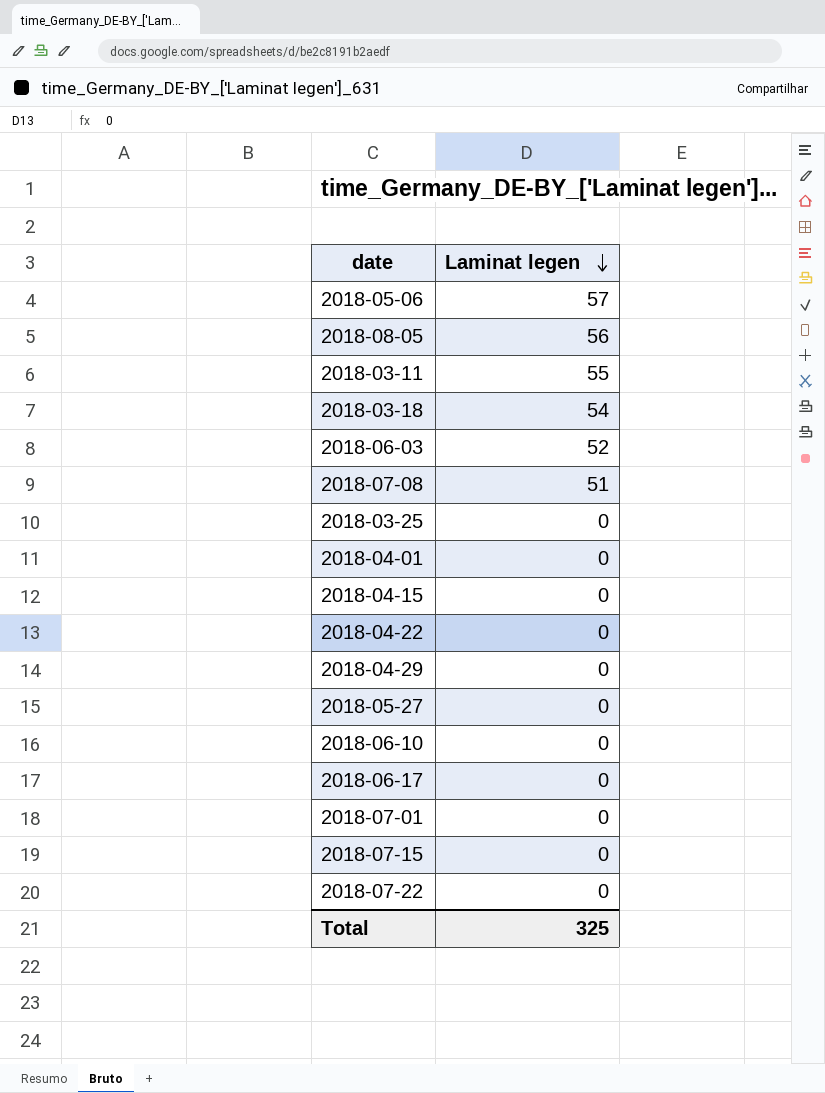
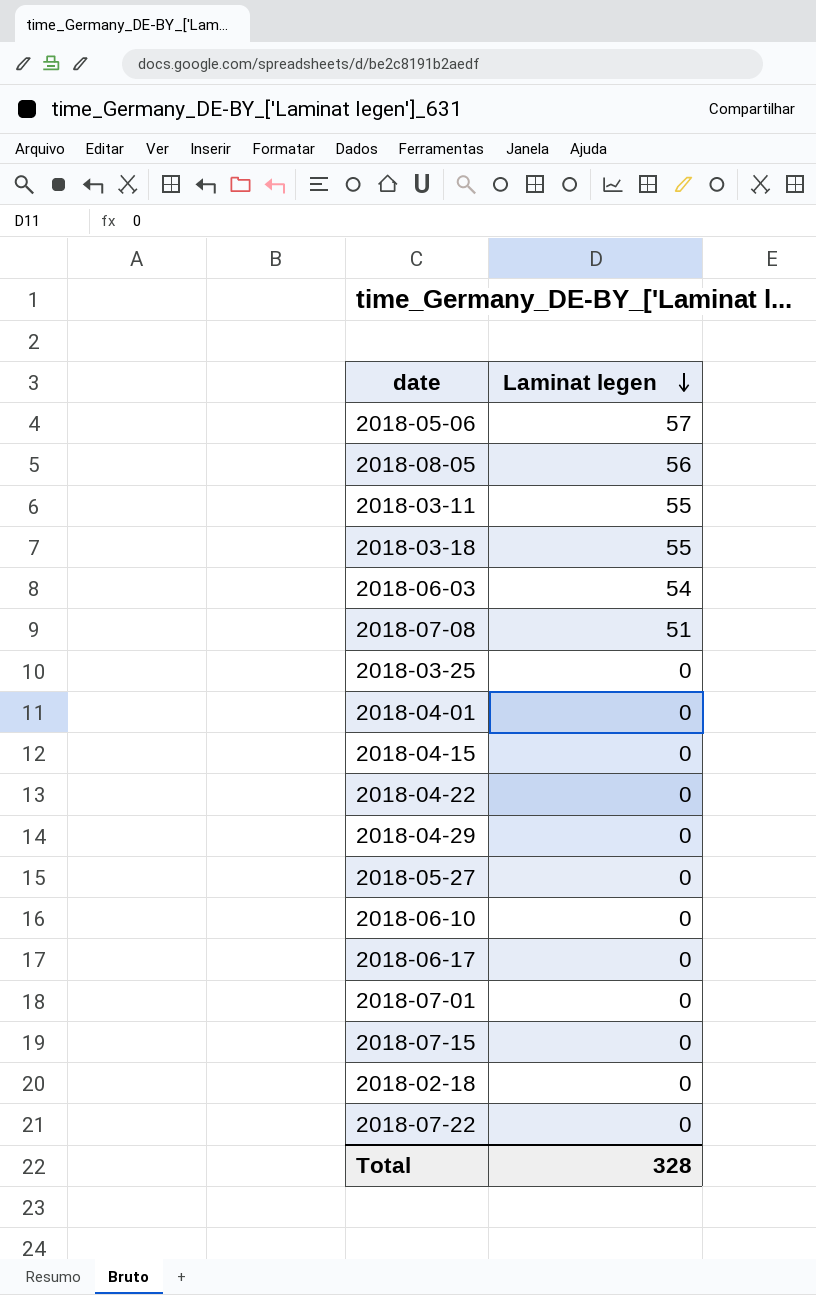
2018-03-18 | Laminat legen: 54 -> 55
2018-06-03 | Laminat legen: 52 -> 54
row 2018-02-18: none -> 0
Total | Laminat legen: 325 -> 328

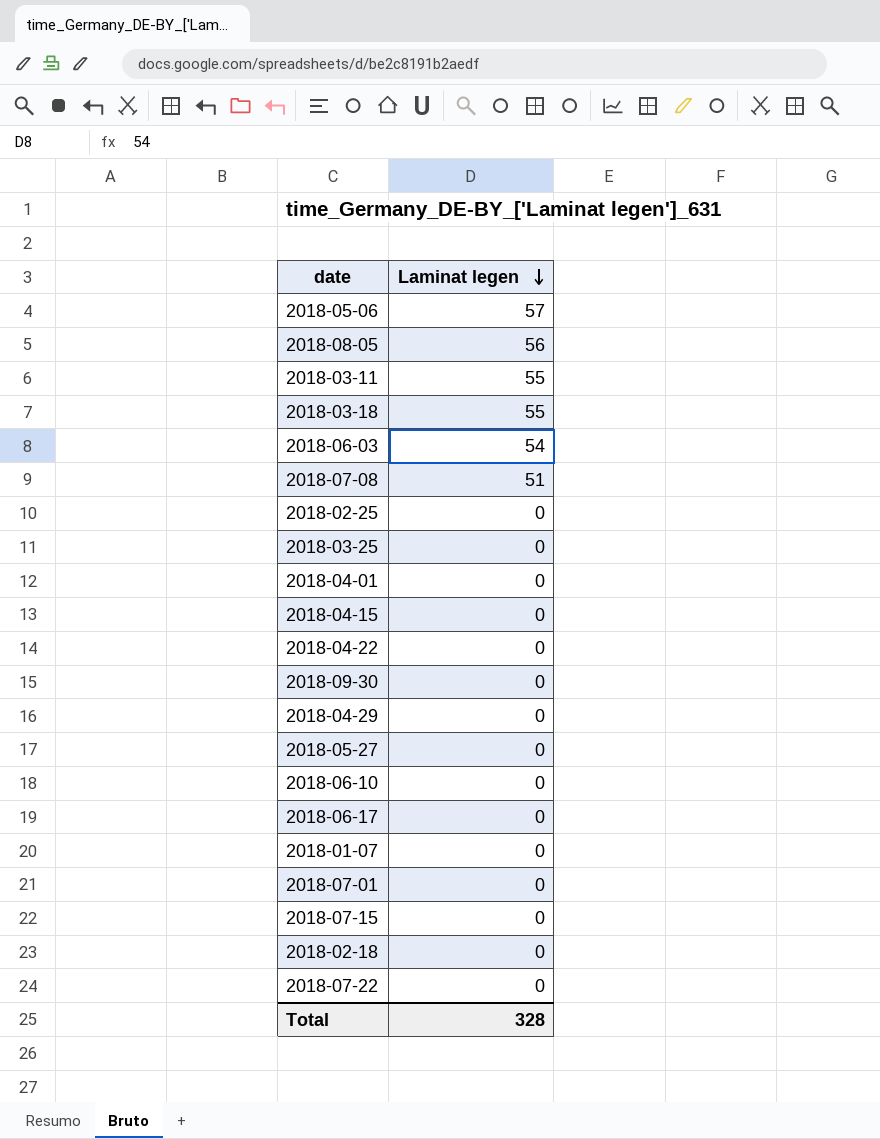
row 2018-02-25: none -> 0
row 2018-09-30: none -> 0
row 2018-01-07: none -> 0

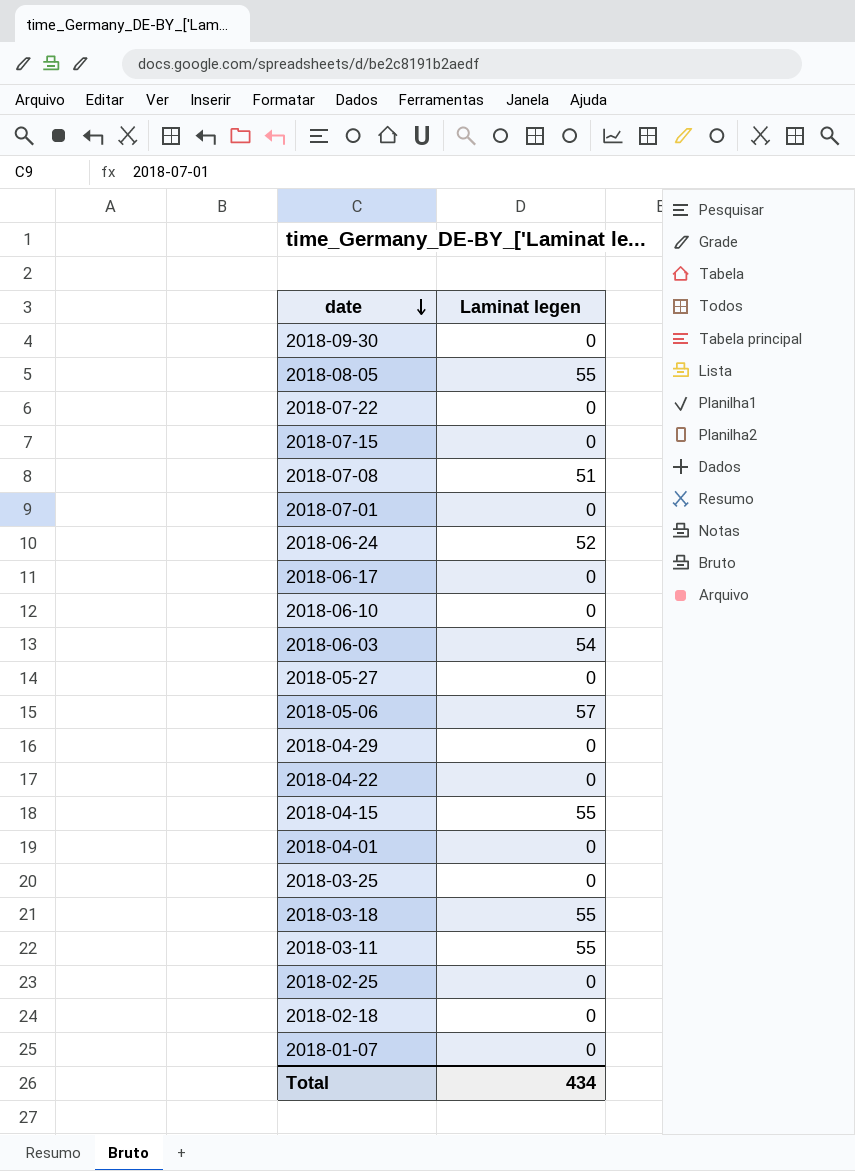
row order: Laminat legen descending -> date descending
2018-08-05 | Laminat legen: 56 -> 55
row 2018-06-24: none -> 52
2018-04-15 | Laminat legen: 0 -> 55
Total | Laminat legen: 328 -> 434

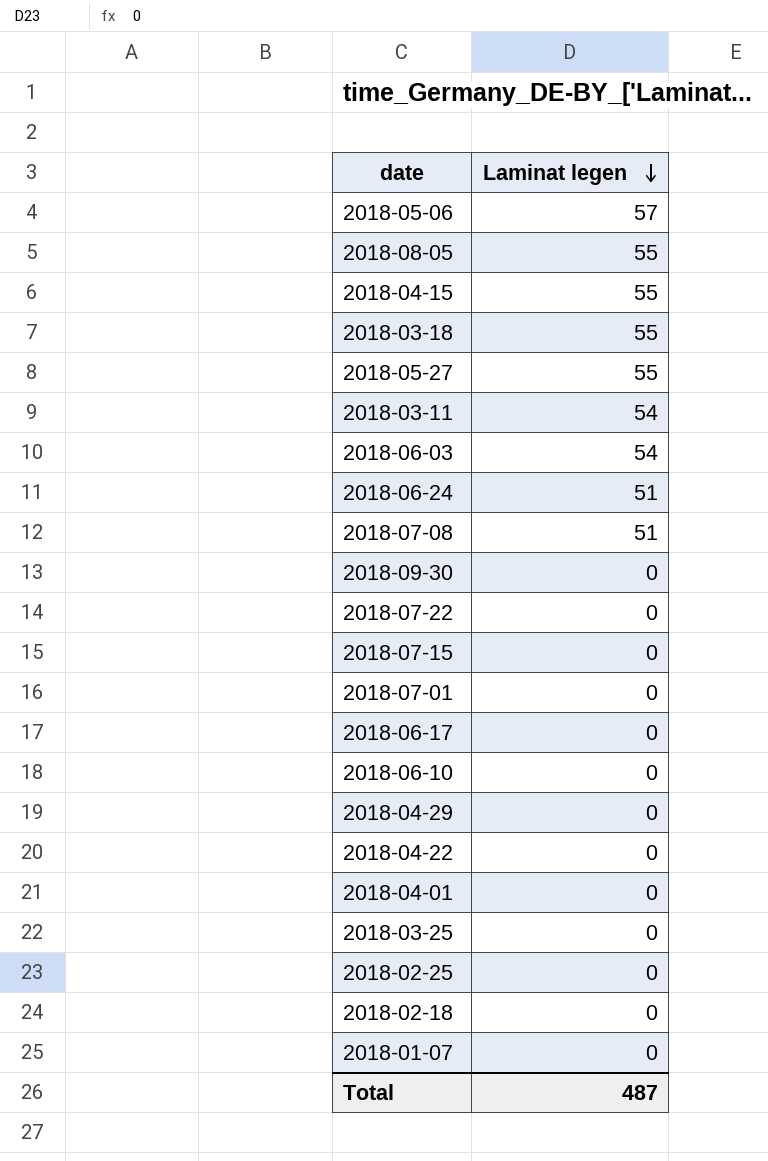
row order: date descending -> Laminat legen descending
2018-05-27 | Laminat legen: 0 -> 55
2018-03-11 | Laminat legen: 55 -> 54
2018-06-24 | Laminat legen: 52 -> 51
Total | Laminat legen: 434 -> 487

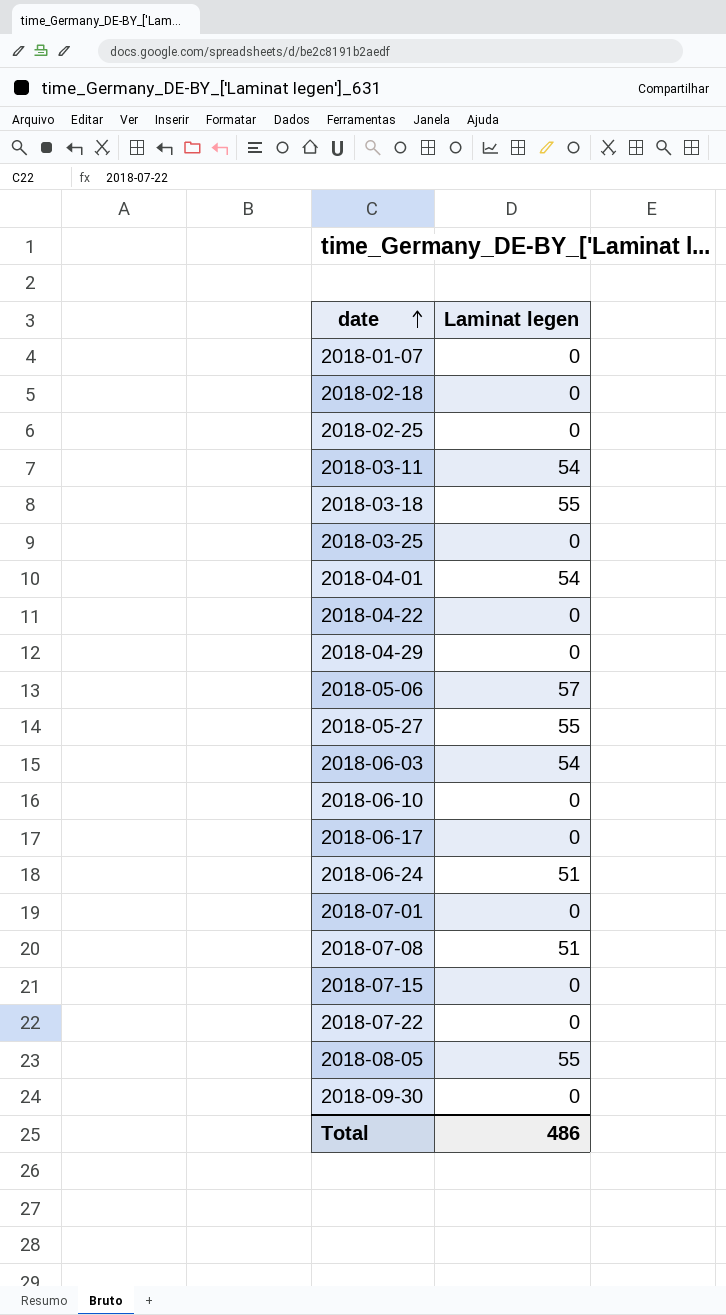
row order: Laminat legen descending -> date ascending
row 2018-04-15: 55 -> none
2018-04-01 | Laminat legen: 0 -> 54
Total | Laminat legen: 487 -> 486

